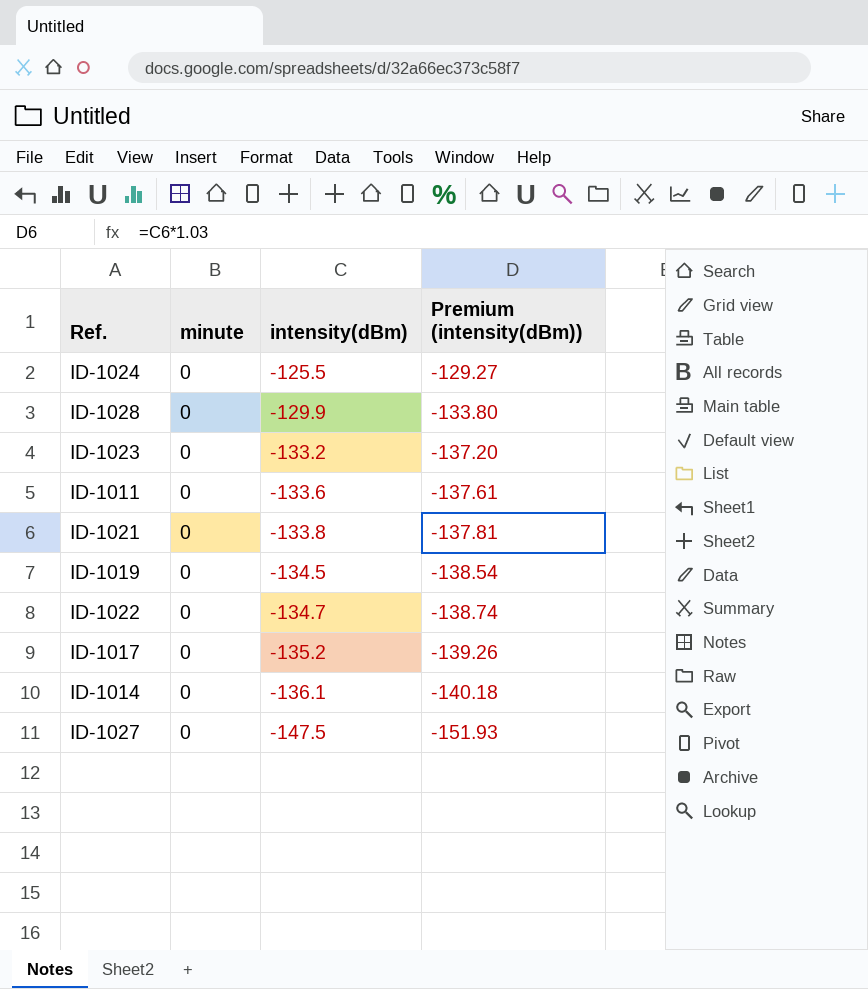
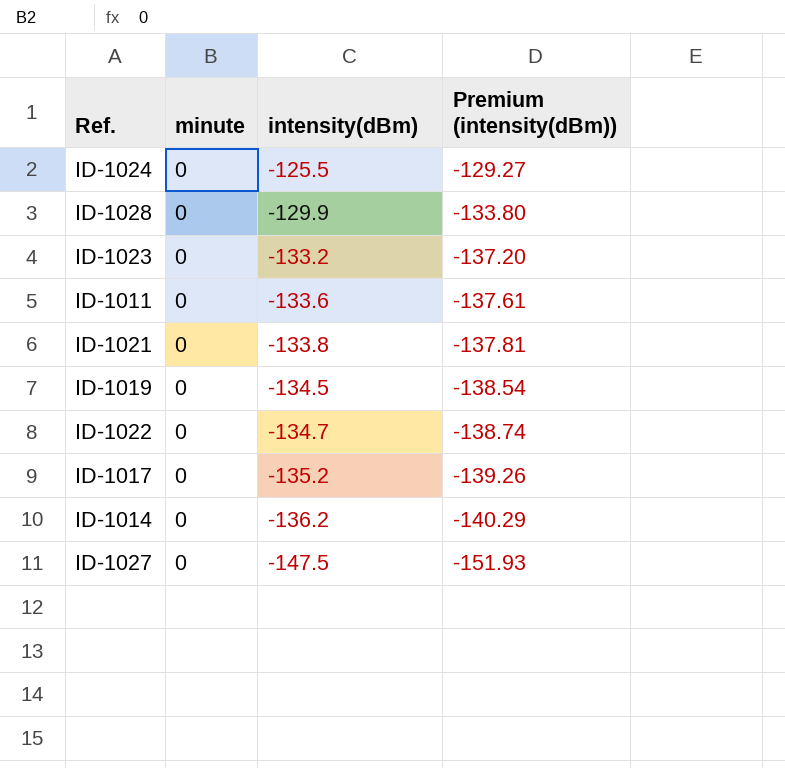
ID-1014 | intensity(dBm): -136.1 -> -136.2
ID-1014 | Premium (intensity(dBm)): -140.18 -> -140.29

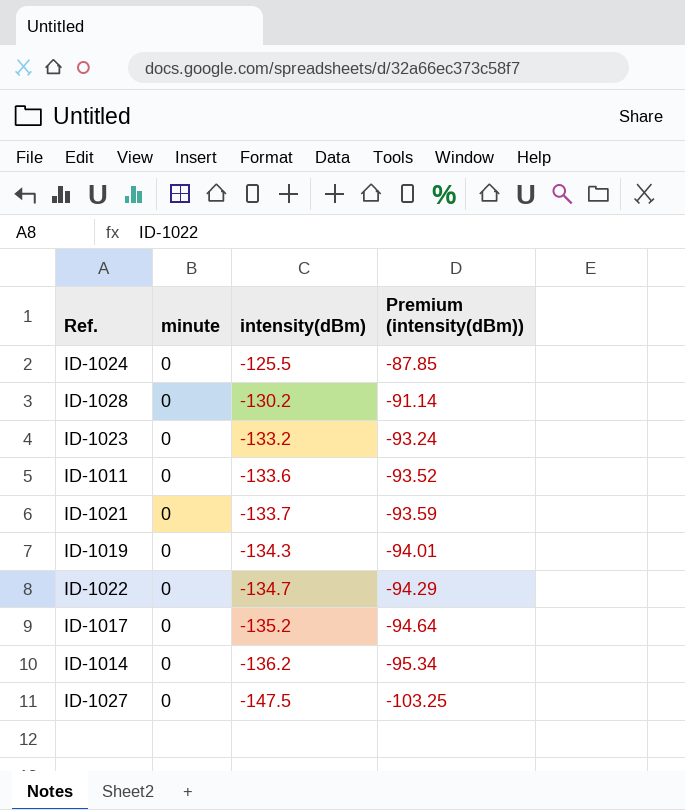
column Premium (intensity(dBm)) | formula: [intensity(dBm)] * 1.03 -> [intensity(dBm)] * 0.7
ID-1028 | intensity(dBm): -129.9 -> -130.2
ID-1021 | intensity(dBm): -133.8 -> -133.7
ID-1019 | intensity(dBm): -134.5 -> -134.3

